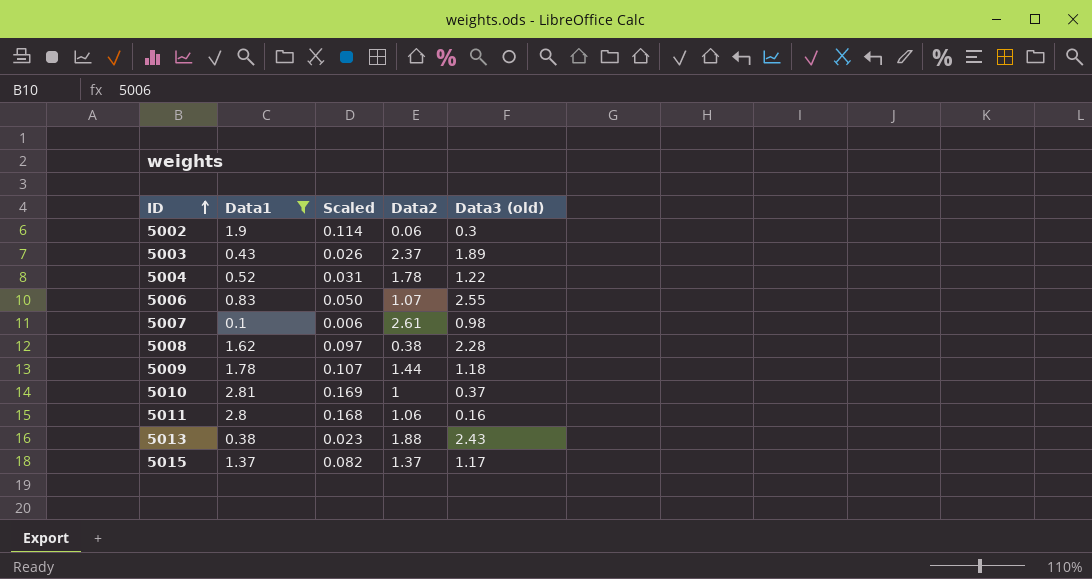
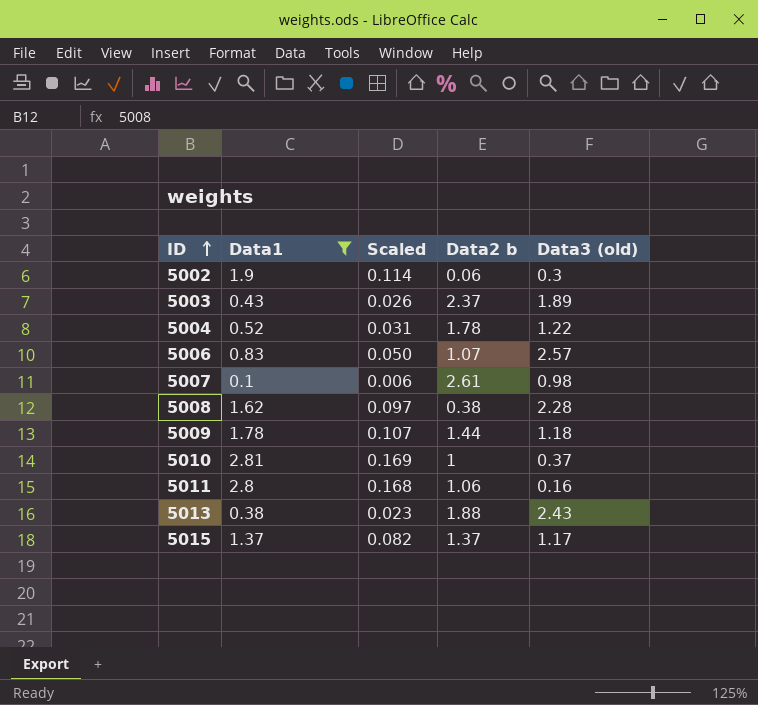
column name: Data2 -> Data2 b
5006 | Data3 (old): 2.55 -> 2.57

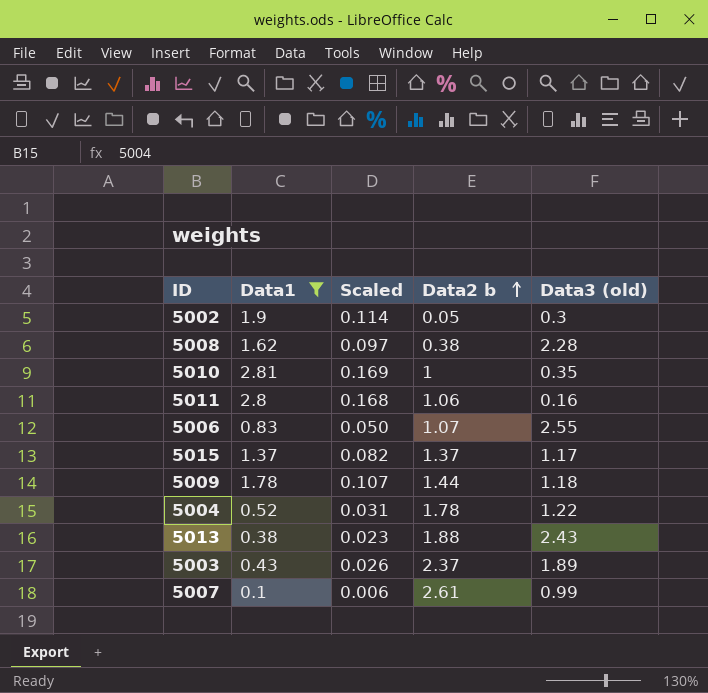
row order: ID ascending -> Data2 b ascending
5002 | Data2 b: 0.06 -> 0.05
5010 | Data3 (old): 0.37 -> 0.35
5006 | Data3 (old): 2.57 -> 2.55
5007 | Data3 (old): 0.98 -> 0.99

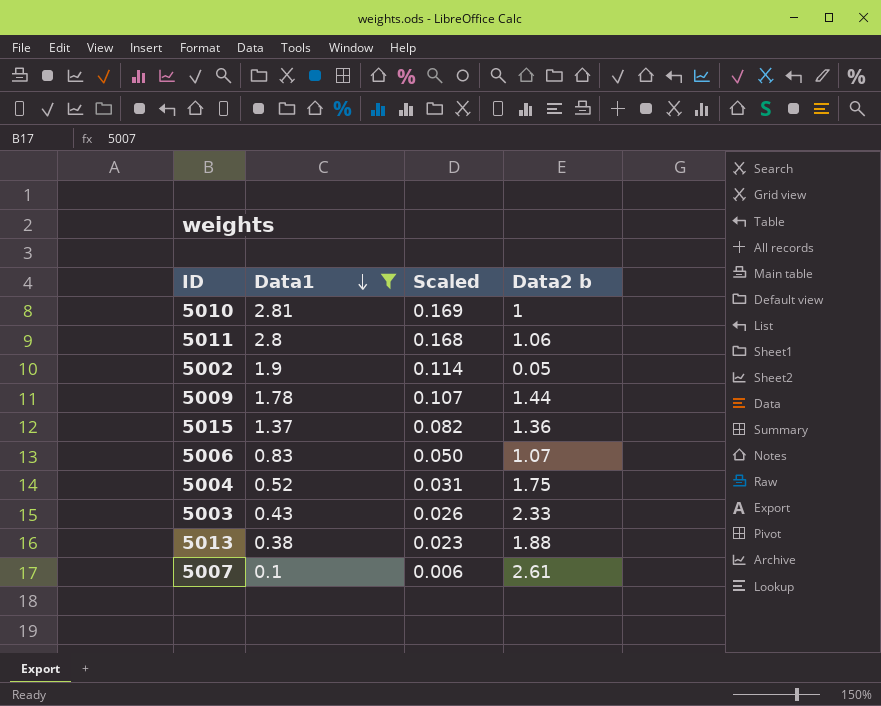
row order: Data2 b ascending -> Data1 descending
column Data3 (old) | position: 5 -> none
row 5008: 1.62 | 0.097 | 0.38 | 2.28 -> none
5015 | Data2 b: 1.37 -> 1.36
5004 | Data2 b: 1.78 -> 1.75
5003 | Data2 b: 2.37 -> 2.33

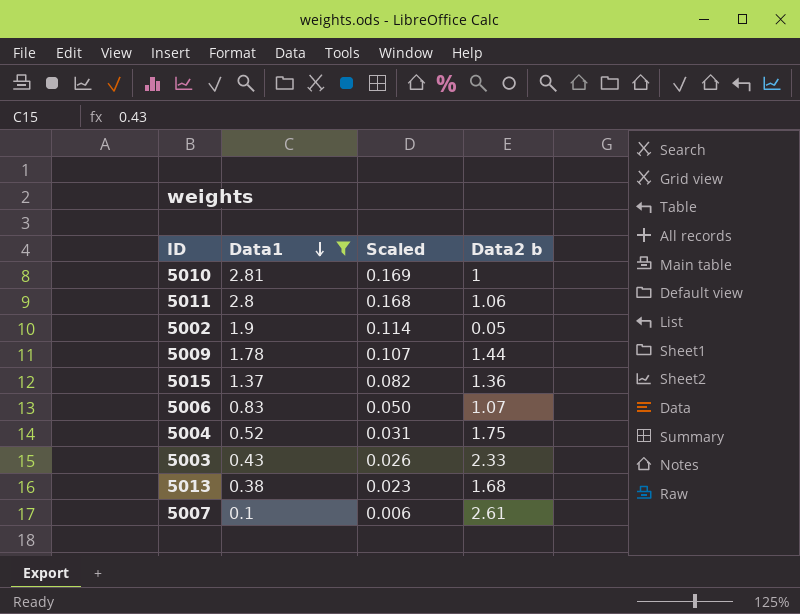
5013 | Data2 b: 1.88 -> 1.68

